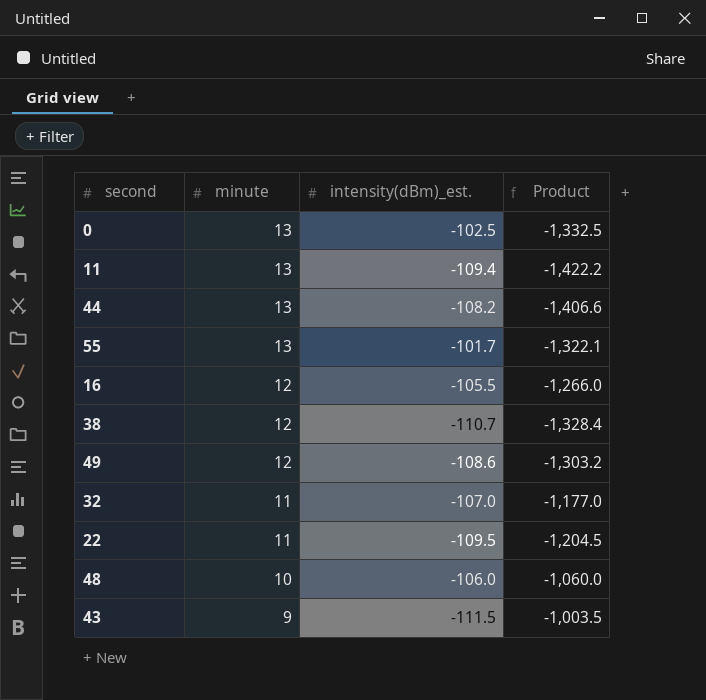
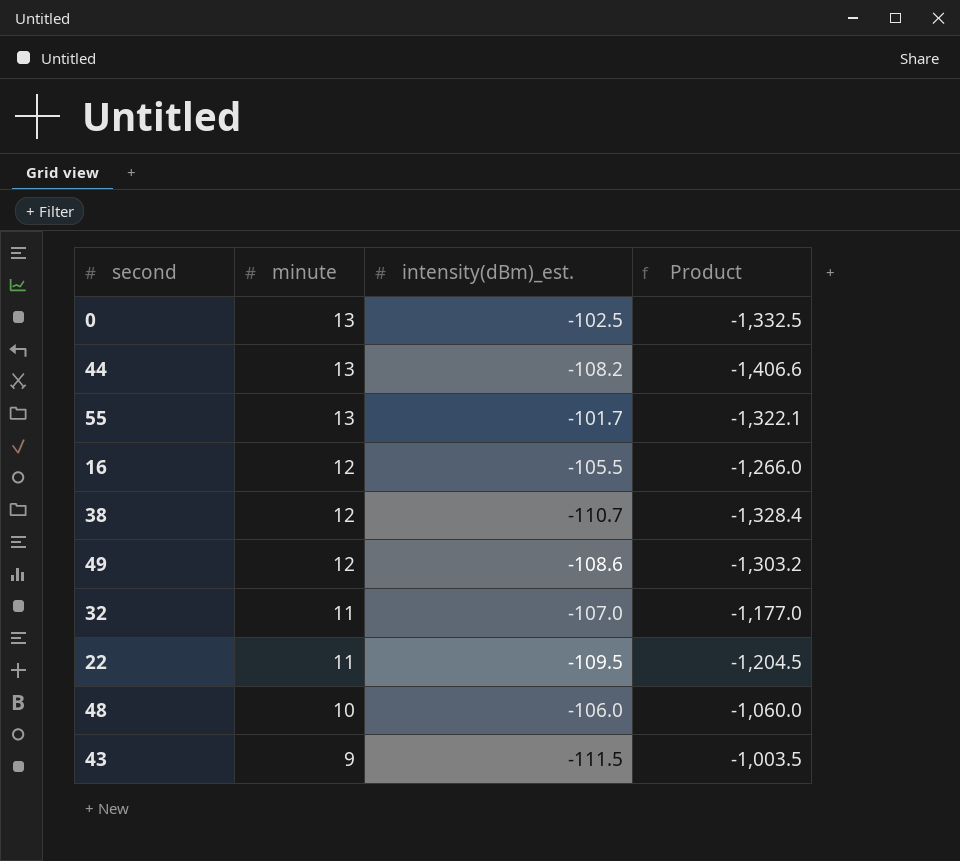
row 11: 13 | -109.4 | -1,422.2 -> none

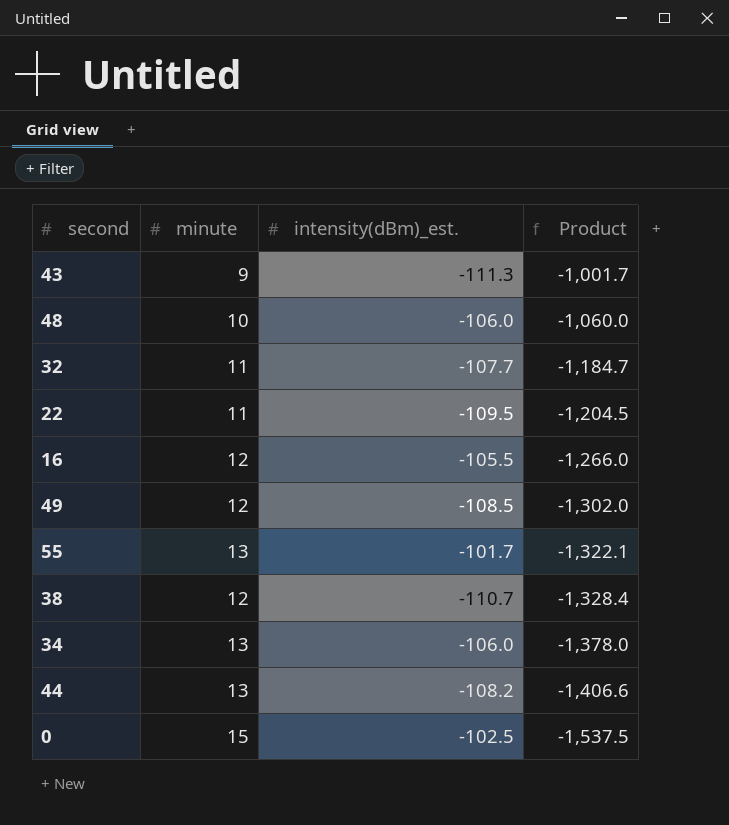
row order: minute descending -> Product descending
43 | intensity(dBm)_est.: -111.5 -> -111.3
43 | Product: -1,003.5 -> -1,001.7
32 | intensity(dBm)_est.: -107.0 -> -107.7
32 | Product: -1,177.0 -> -1,184.7
49 | intensity(dBm)_est.: -108.6 -> -108.5
49 | Product: -1,303.2 -> -1,302.0
row 34: none -> 13 | -106.0 | -1,378.0
0 | minute: 13 -> 15
0 | Product: -1,332.5 -> -1,537.5

